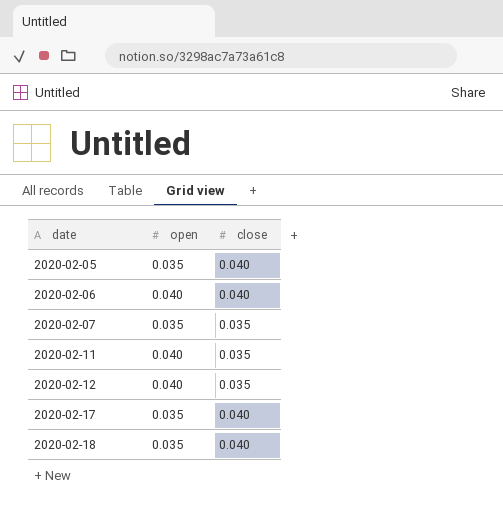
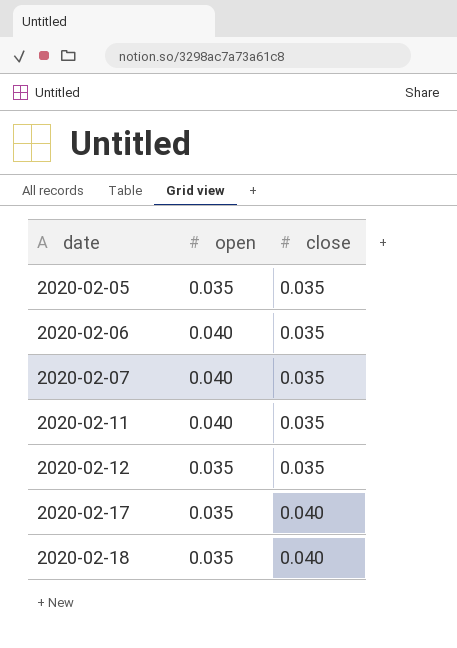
2020-02-05 | close: 0.040 -> 0.035
2020-02-06 | close: 0.040 -> 0.035
2020-02-07 | open: 0.035 -> 0.040
2020-02-12 | open: 0.040 -> 0.035

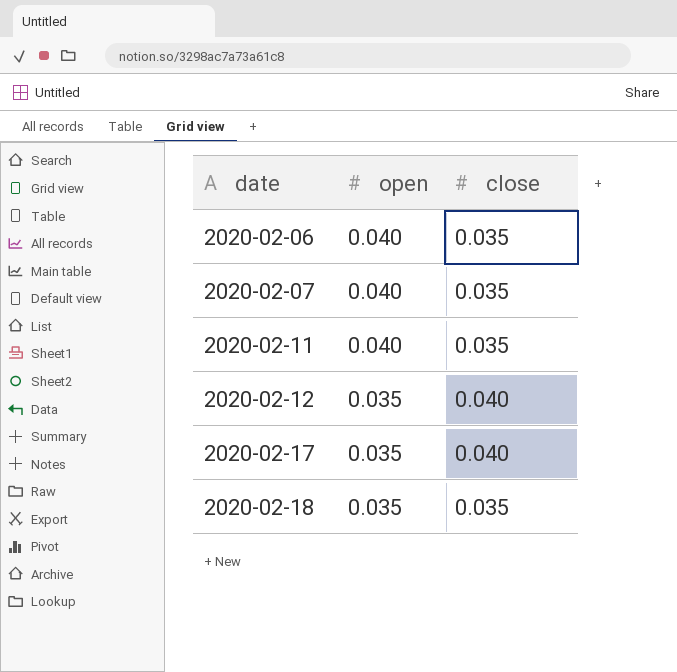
row 2020-02-05: 0.035 | 0.035 -> none
2020-02-12 | close: 0.035 -> 0.040
2020-02-18 | close: 0.040 -> 0.035

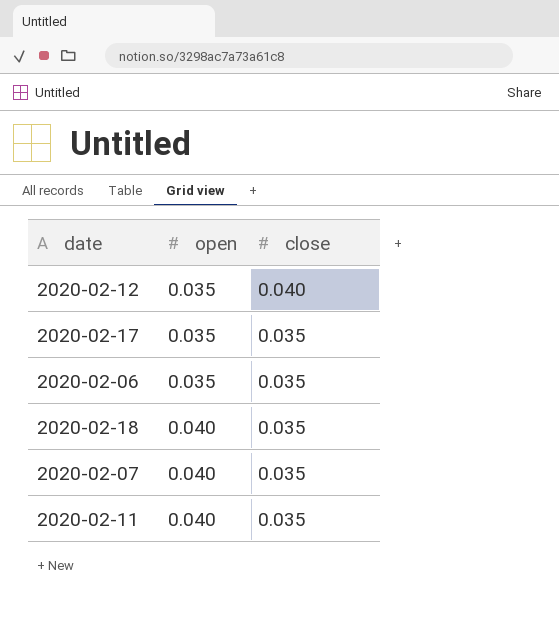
row order: date ascending -> open ascending
2020-02-17 | close: 0.040 -> 0.035
2020-02-06 | open: 0.040 -> 0.035
2020-02-18 | open: 0.035 -> 0.040

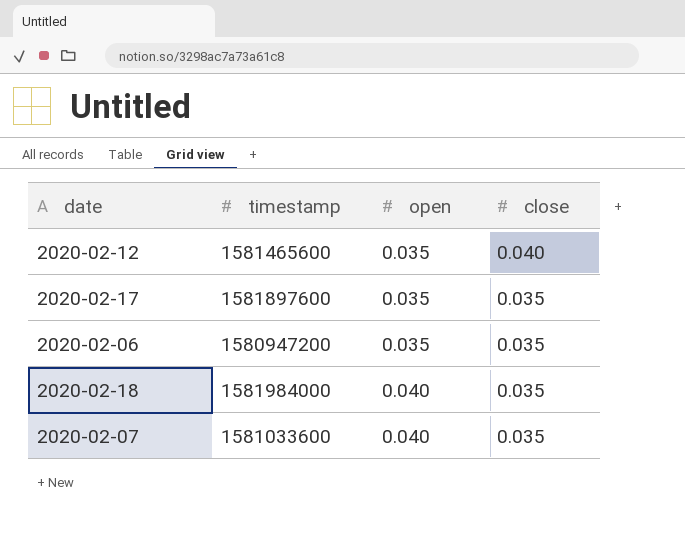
column timestamp | position: none -> 2
row 2020-02-11: 0.040 | 0.035 -> none

